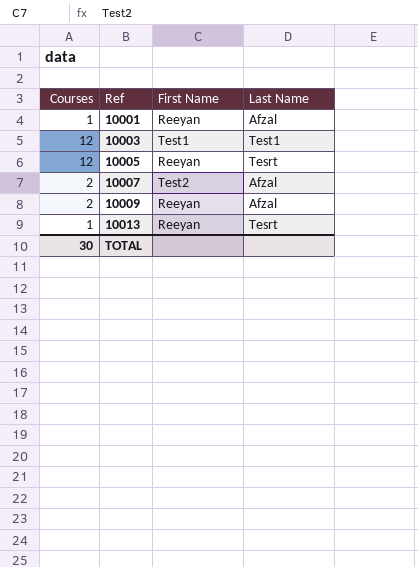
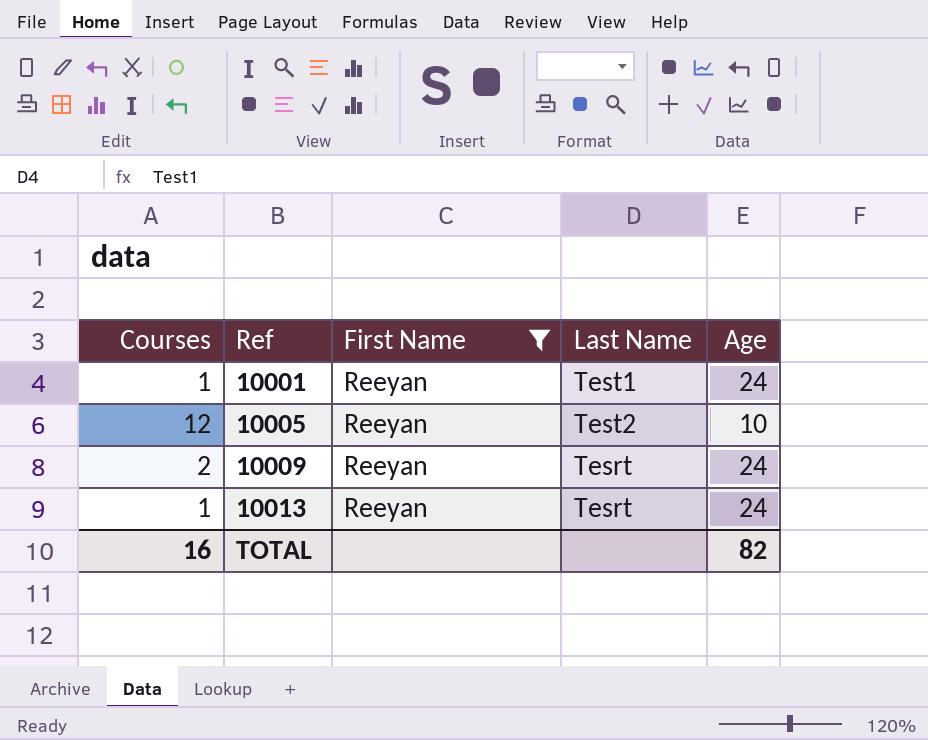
filter: none -> First Name = Reeyan
column Age | position: none -> 5
10001 | Last Name: Afzal -> Test1
10005 | Last Name: Tesrt -> Test2
10009 | Last Name: Afzal -> Tesrt
TOTAL | Courses: 30 -> 16

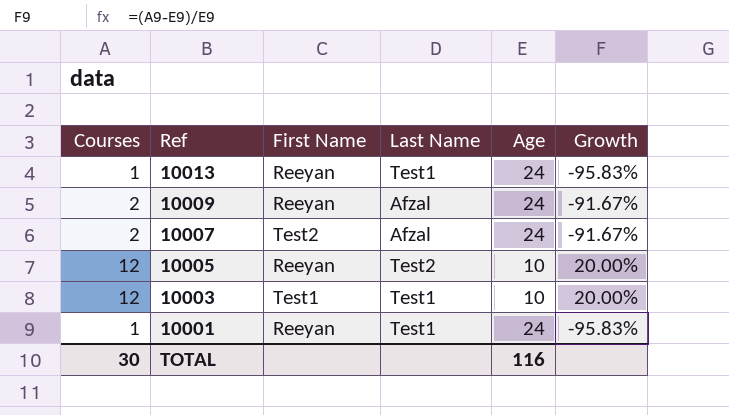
filter: First Name = Reeyan -> none
row order: Ref ascending -> Ref descending
column Growth | formula: none -> ([Courses] - [Age]) / [Age]
10013 | Last Name: Tesrt -> Test1
10009 | Last Name: Tesrt -> Afzal
TOTAL | Courses: 16 -> 30
TOTAL | Age: 82 -> 116

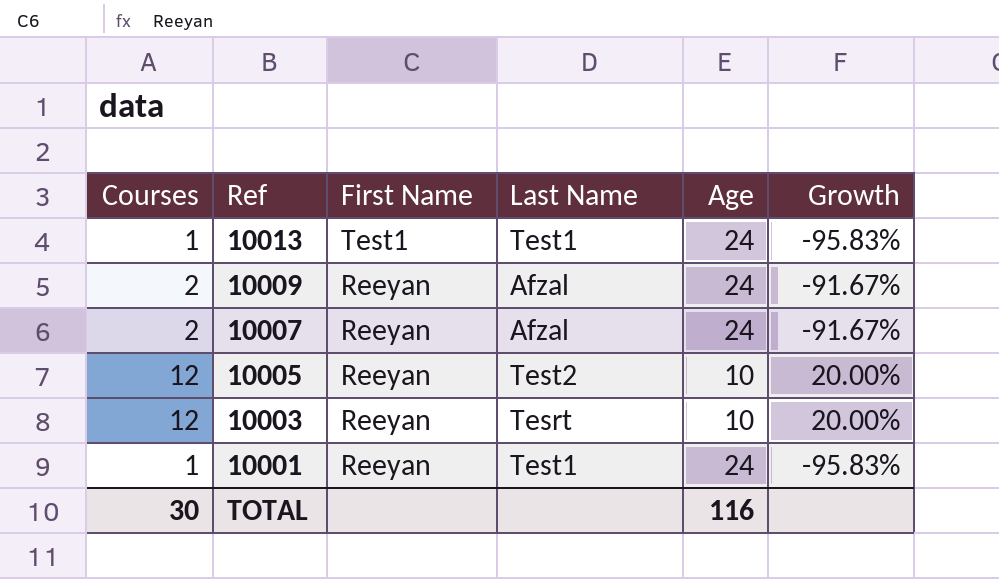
10013 | First Name: Reeyan -> Test1
10007 | First Name: Test2 -> Reeyan
10003 | First Name: Test1 -> Reeyan
10003 | Last Name: Test1 -> Tesrt

